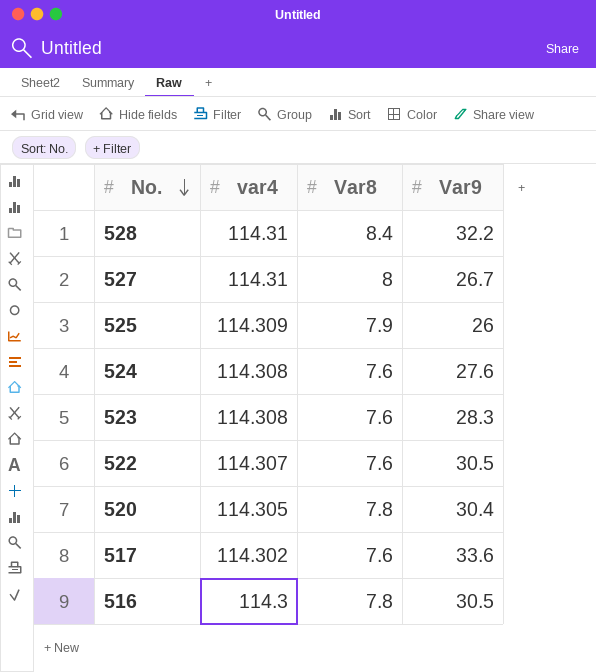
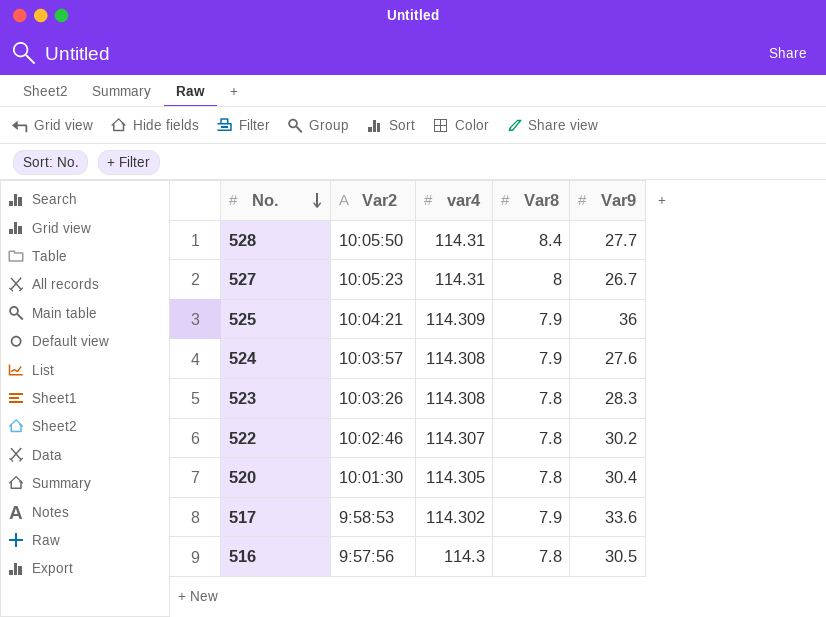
column Var2 | position: none -> 2
528 | Var9: 32.2 -> 27.7
525 | Var9: 26 -> 36
524 | Var8: 7.6 -> 7.9
523 | Var8: 7.6 -> 7.8
522 | Var8: 7.6 -> 7.8
522 | Var9: 30.5 -> 30.2
517 | Var8: 7.6 -> 7.9

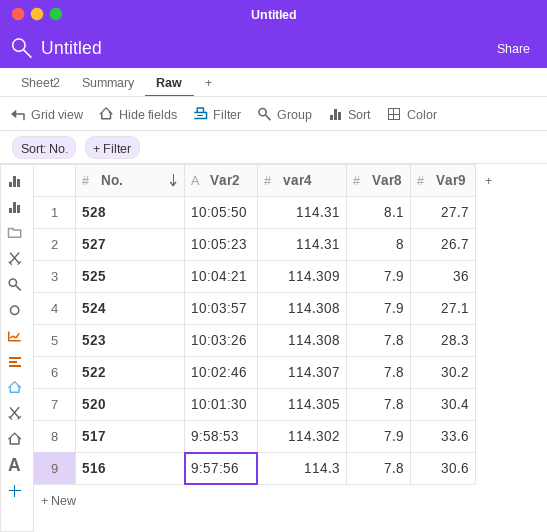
528 | Var8: 8.4 -> 8.1
524 | Var9: 27.6 -> 27.1
516 | Var9: 30.5 -> 30.6

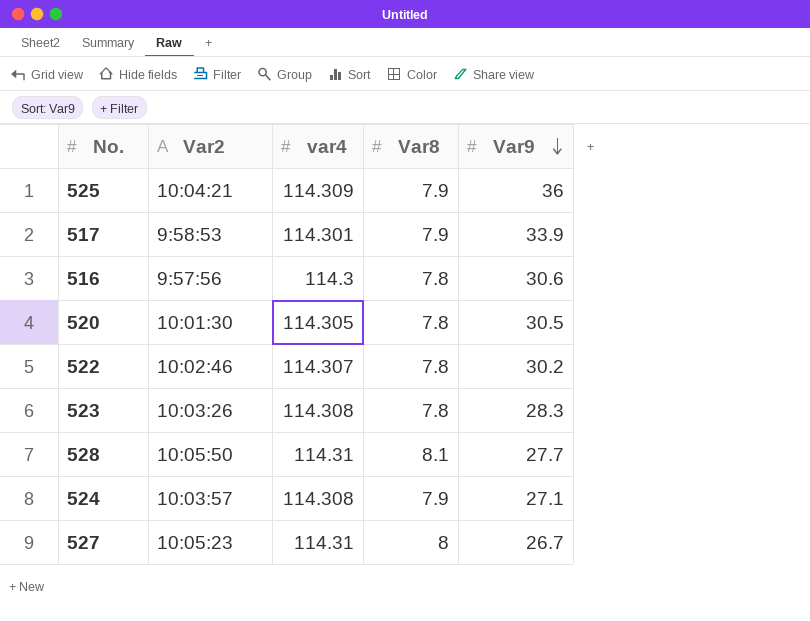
row order: No. descending -> Var9 descending
517 | var4: 114.302 -> 114.301
517 | Var9: 33.6 -> 33.9
520 | Var9: 30.4 -> 30.5

